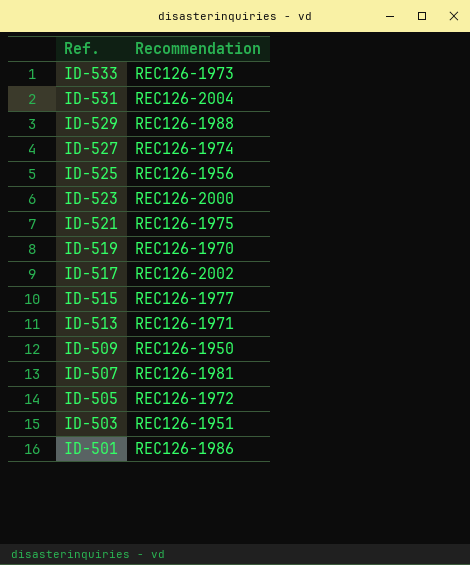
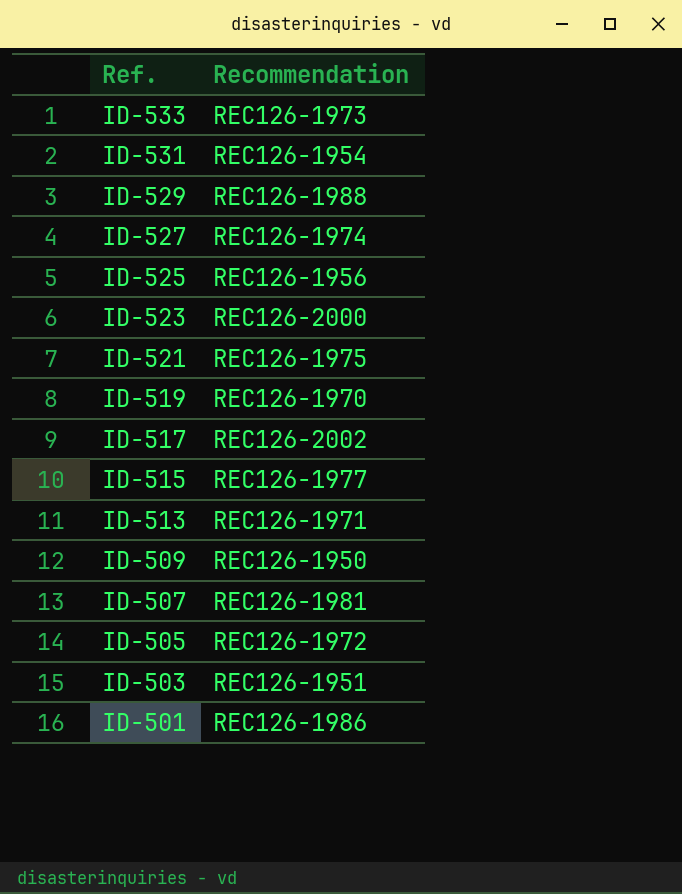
ID-531 | Recommendation: REC126-2004 -> REC126-1954

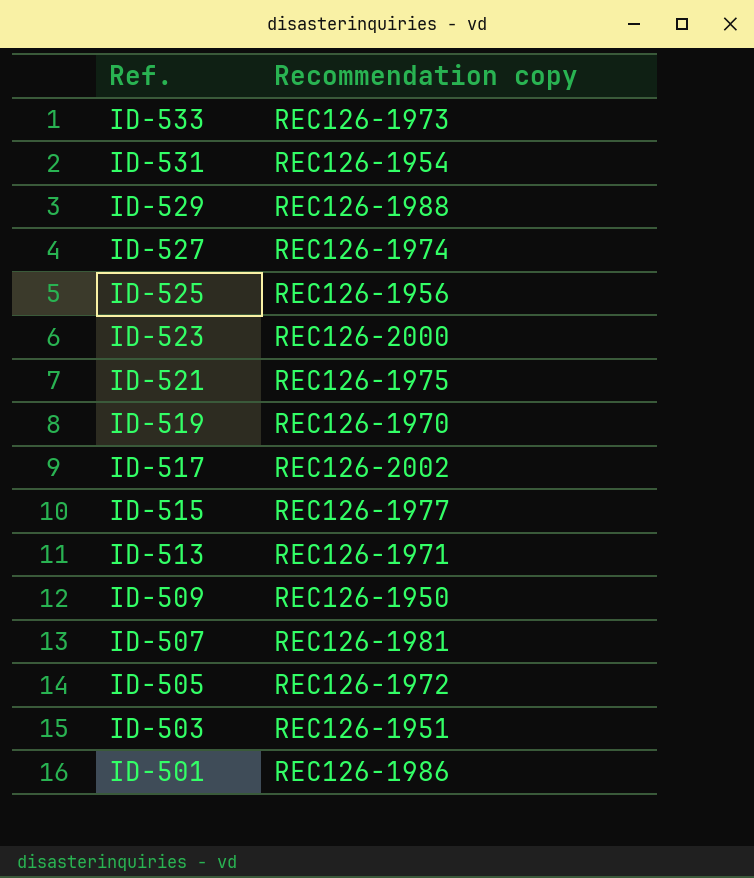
column name: Recommendation -> Recommendation copy

